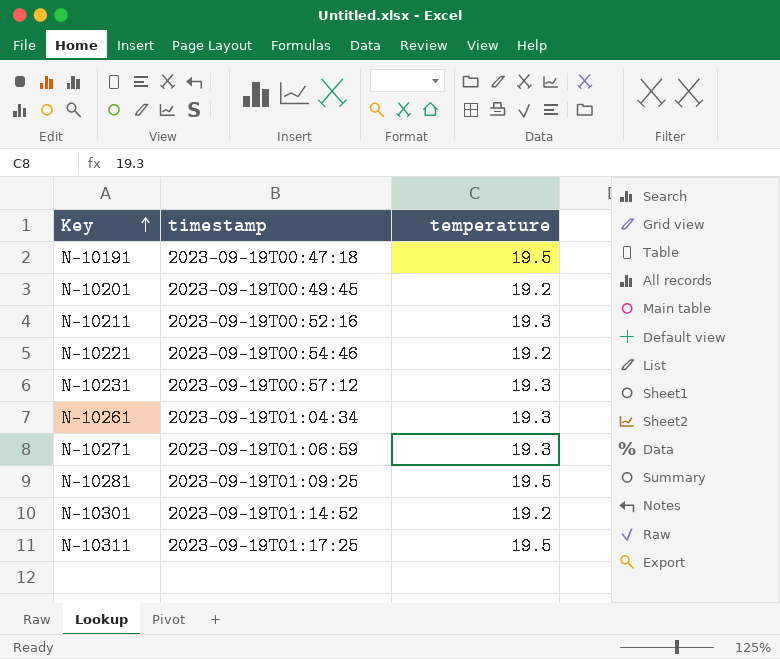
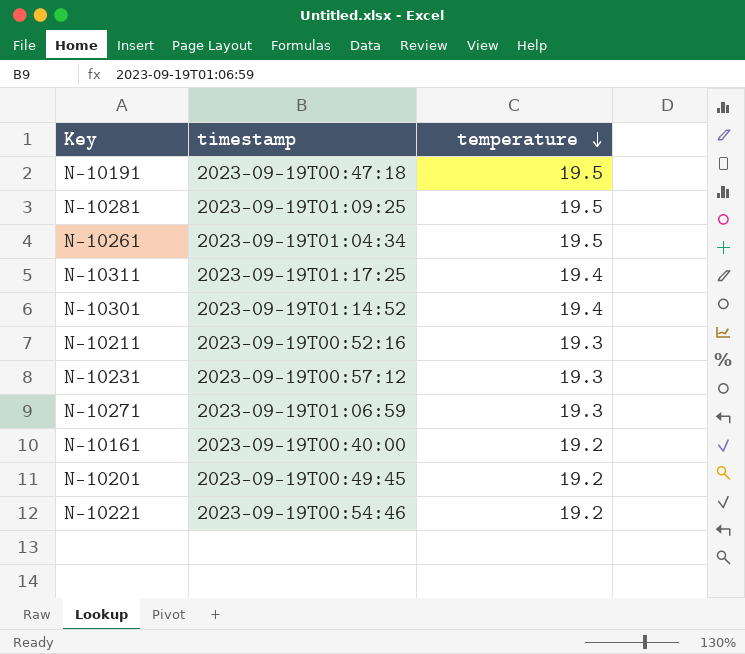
row order: Key ascending -> temperature descending
N-10261 | temperature: 19.3 -> 19.5
N-10311 | temperature: 19.5 -> 19.4
N-10301 | temperature: 19.2 -> 19.4
row N-10161: none -> 2023-09-19T00:40:00 | 19.2

